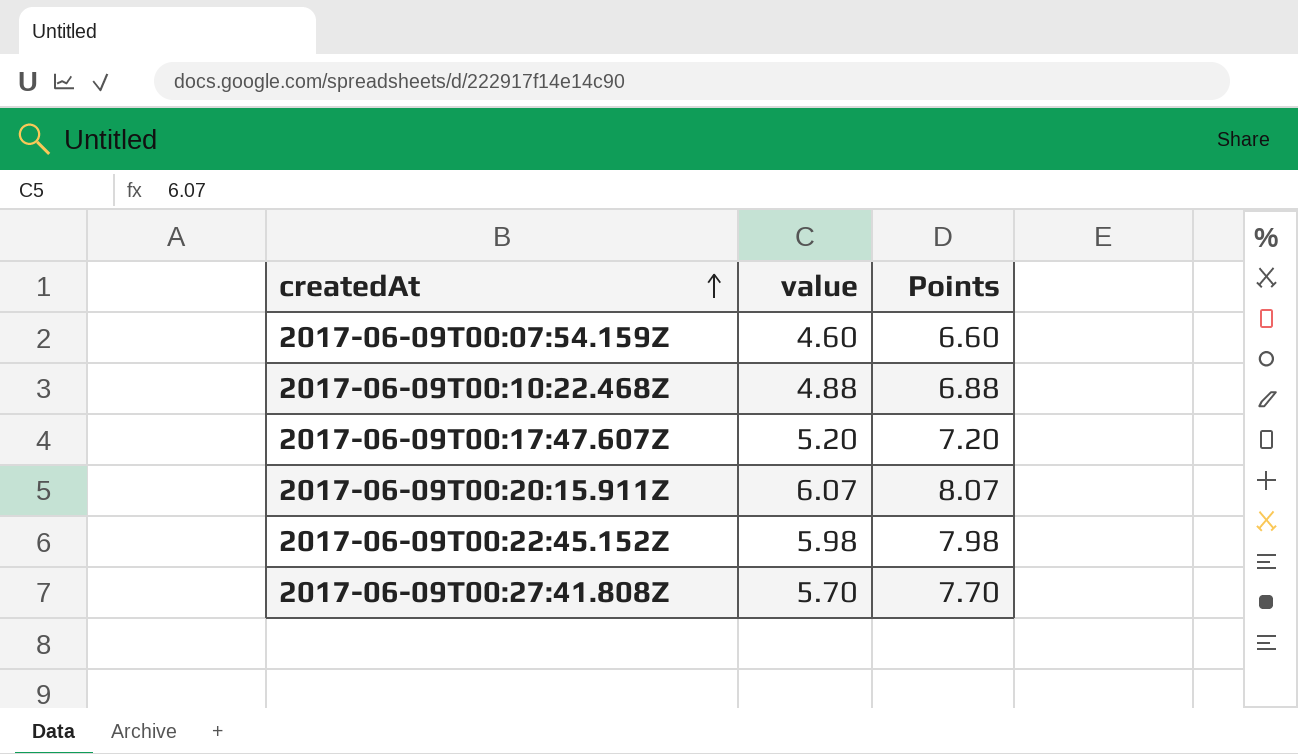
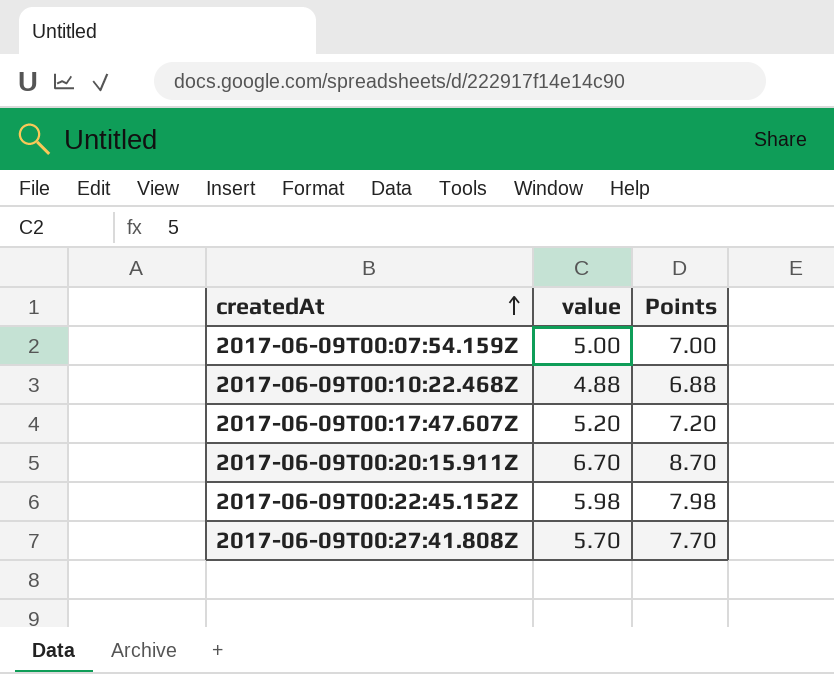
2017-06-09T00:07:54.159Z | value: 4.60 -> 5.00
2017-06-09T00:07:54.159Z | Points: 6.60 -> 7.00
2017-06-09T00:20:15.911Z | value: 6.07 -> 6.70
2017-06-09T00:20:15.911Z | Points: 8.07 -> 8.70

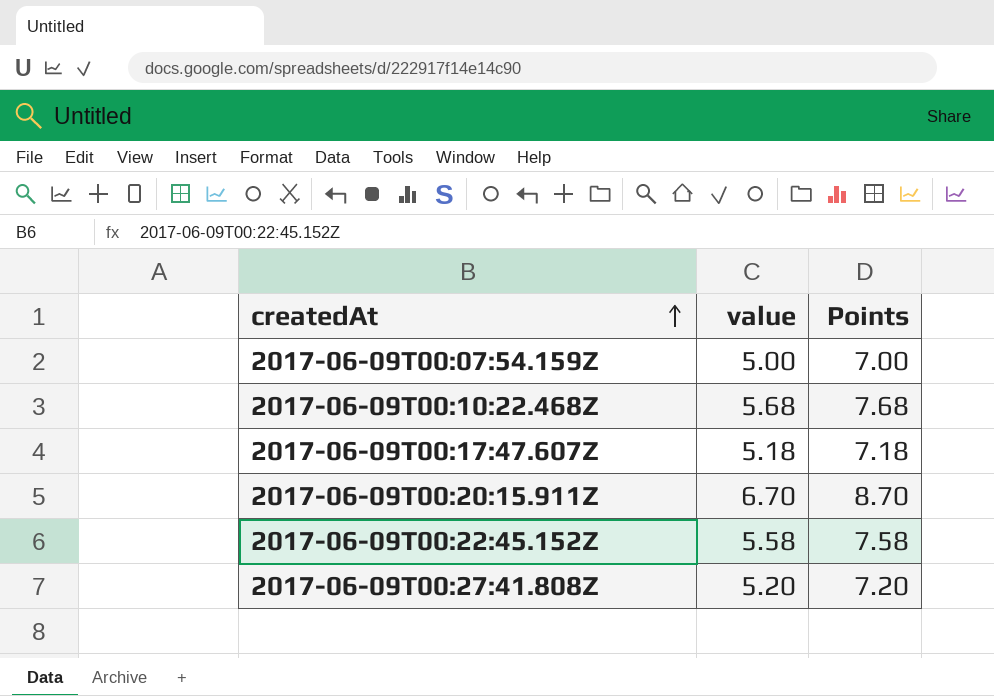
2017-06-09T00:10:22.468Z | value: 4.88 -> 5.68
2017-06-09T00:10:22.468Z | Points: 6.88 -> 7.68
2017-06-09T00:17:47.607Z | value: 5.20 -> 5.18
2017-06-09T00:17:47.607Z | Points: 7.20 -> 7.18
2017-06-09T00:22:45.152Z | value: 5.98 -> 5.58
2017-06-09T00:22:45.152Z | Points: 7.98 -> 7.58
2017-06-09T00:27:41.808Z | value: 5.70 -> 5.20
2017-06-09T00:27:41.808Z | Points: 7.70 -> 7.20

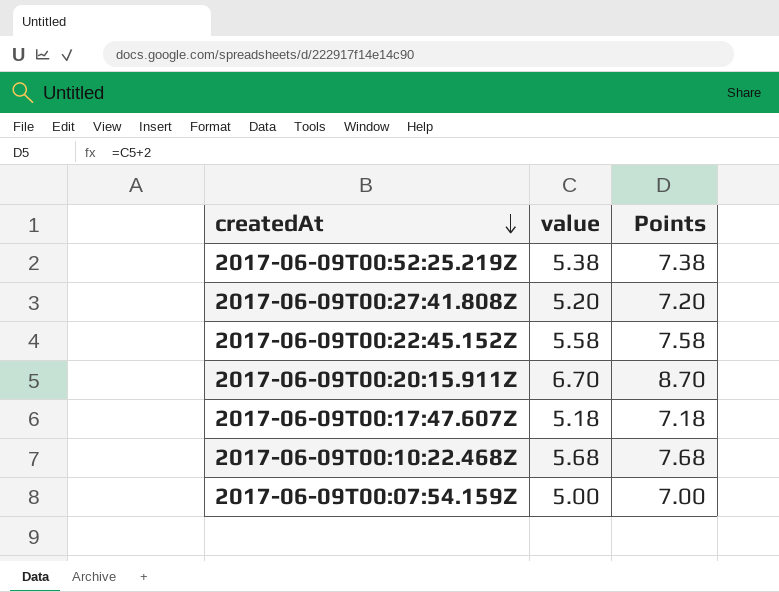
row order: createdAt ascending -> createdAt descending
row 2017-06-09T00:52:25.219Z: none -> 5.38 | 7.38

